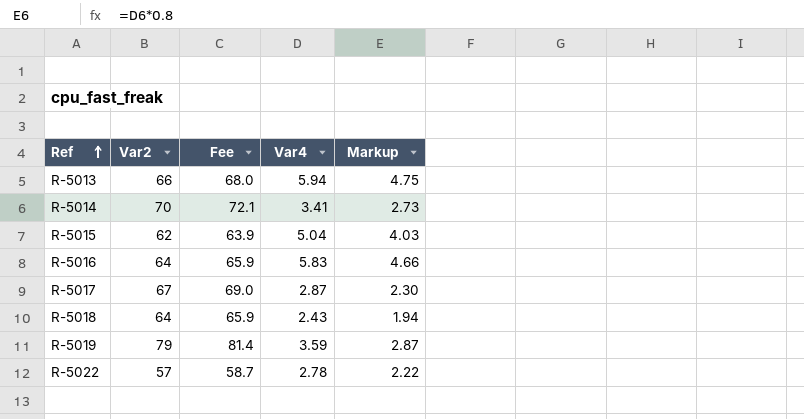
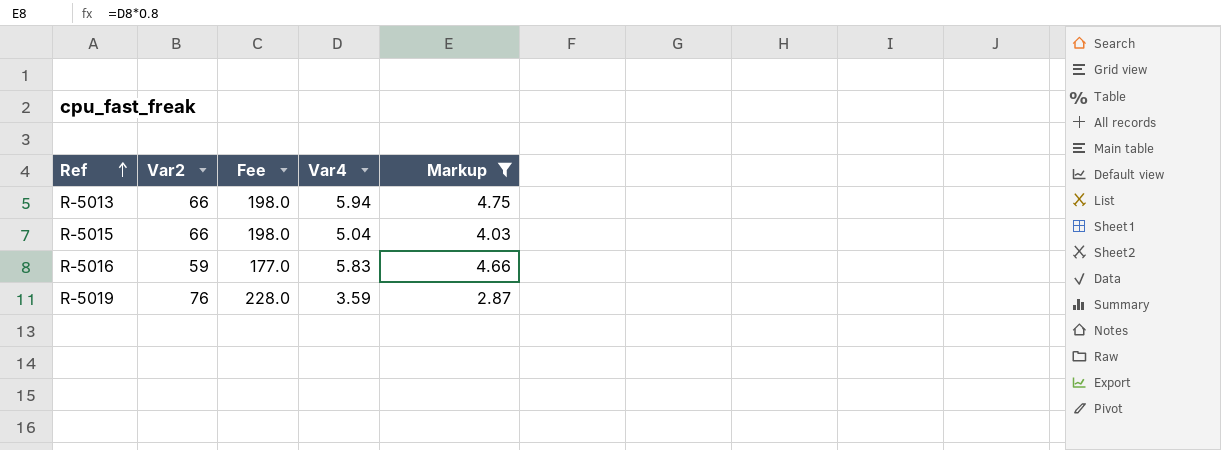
filter: none -> Markup >= 2.87
column Fee | formula: [Var2] * 1.03 -> [Var2] * 3
R-5015 | Var2: 62 -> 66
R-5016 | Var2: 64 -> 59
R-5019 | Var2: 79 -> 76

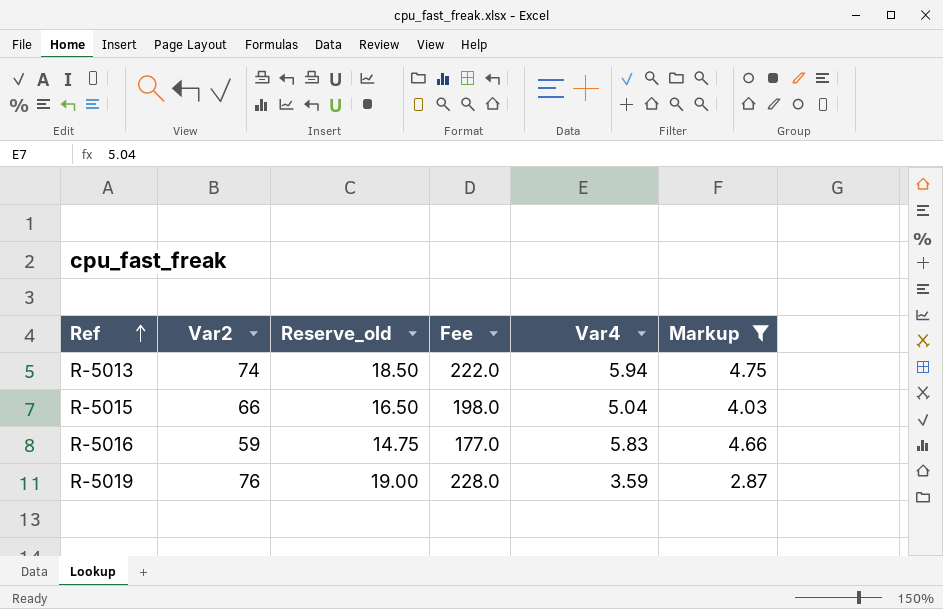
column Reserve_old | formula: none -> [Var2] * 0.25
R-5013 | Var2: 66 -> 74
R-5013 | Fee: 198.0 -> 222.0

